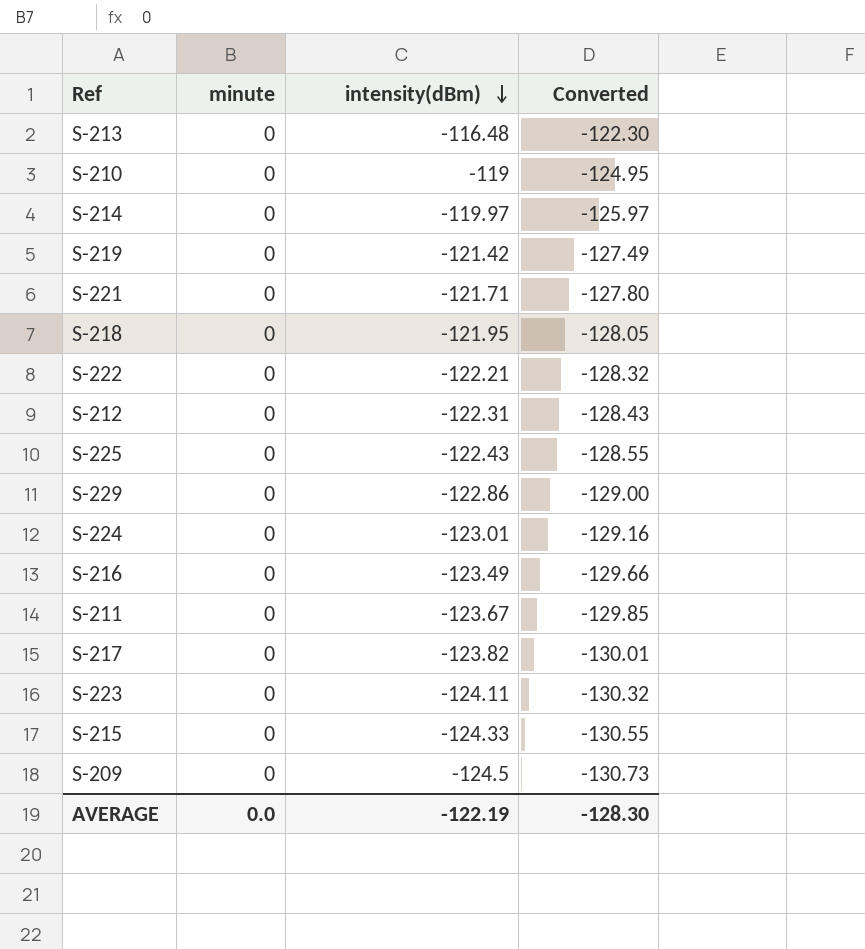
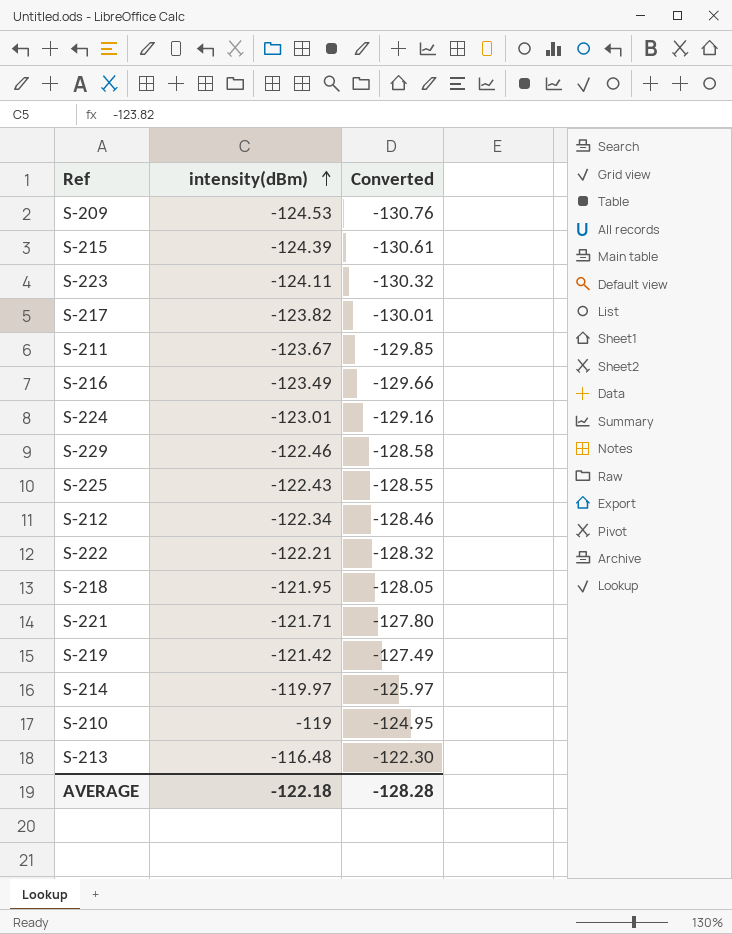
row order: intensity(dBm) descending -> intensity(dBm) ascending
column minute | position: 2 -> none
S-209 | intensity(dBm): -124.5 -> -124.53
S-209 | Converted: -130.73 -> -130.76
S-215 | intensity(dBm): -124.33 -> -124.39
S-215 | Converted: -130.55 -> -130.61
S-229 | intensity(dBm): -122.86 -> -122.46
S-229 | Converted: -129.00 -> -128.58
S-212 | intensity(dBm): -122.31 -> -122.34
S-212 | Converted: -128.43 -> -128.46
AVERAGE | intensity(dBm): -122.19 -> -122.18
AVERAGE | Converted: -128.30 -> -128.28

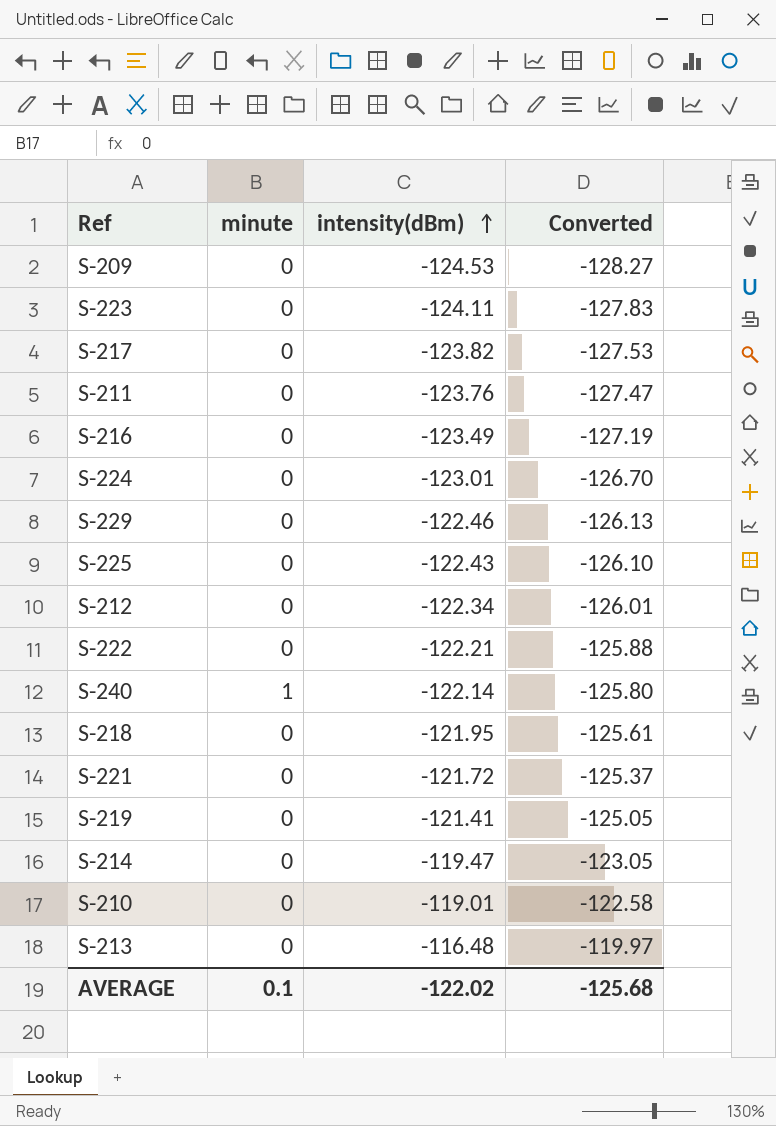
column minute | position: none -> 2
column Converted | formula: [intensity(dBm)] * 1.05 -> [intensity(dBm)] * 1.03
row S-215: -124.39 | -130.61 -> none
S-211 | intensity(dBm): -123.67 -> -123.76
row S-240: none -> 1 | -122.14 | -125.80
S-221 | intensity(dBm): -121.71 -> -121.72
S-219 | intensity(dBm): -121.42 -> -121.41
S-214 | intensity(dBm): -119.97 -> -119.47
S-210 | intensity(dBm): -119 -> -119.01
AVERAGE | intensity(dBm): -122.18 -> -122.02
AVERAGE | Converted: -128.28 -> -125.68

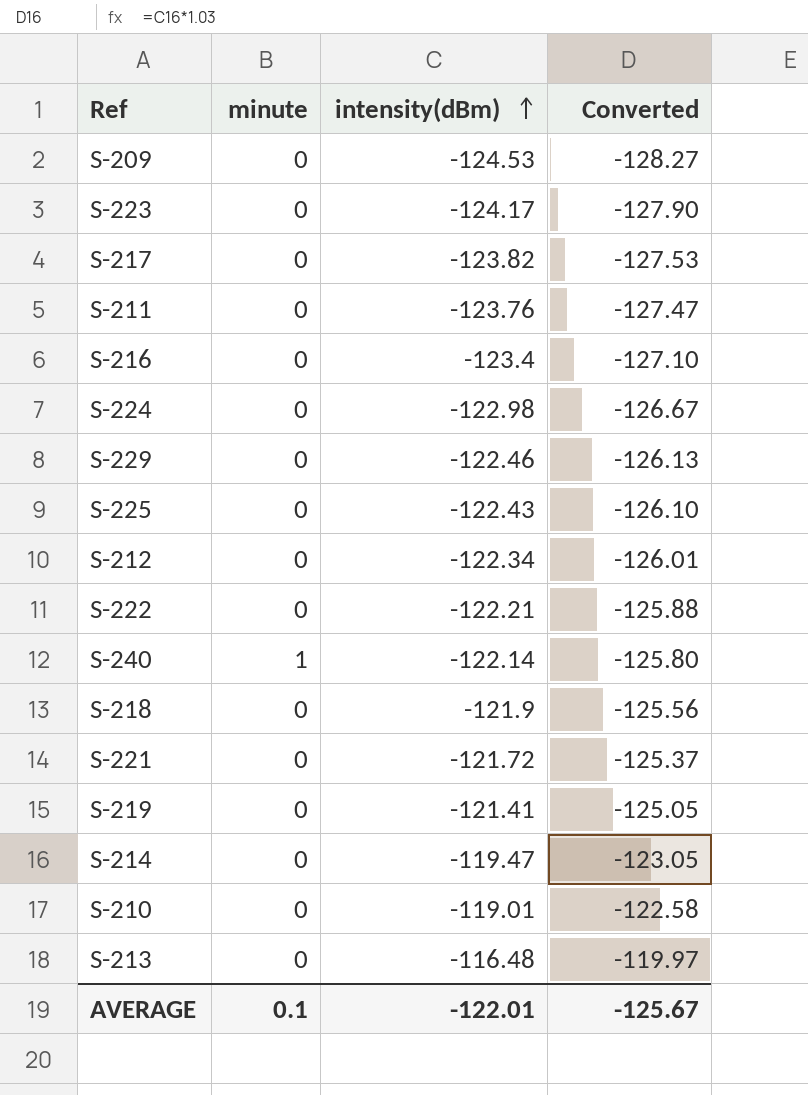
S-223 | intensity(dBm): -124.11 -> -124.17
S-223 | Converted: -127.83 -> -127.90
S-216 | intensity(dBm): -123.49 -> -123.4
S-216 | Converted: -127.19 -> -127.10
S-224 | intensity(dBm): -123.01 -> -122.98
S-224 | Converted: -126.70 -> -126.67
S-218 | intensity(dBm): -121.95 -> -121.9
S-218 | Converted: -125.61 -> -125.56
AVERAGE | intensity(dBm): -122.02 -> -122.01
AVERAGE | Converted: -125.68 -> -125.67

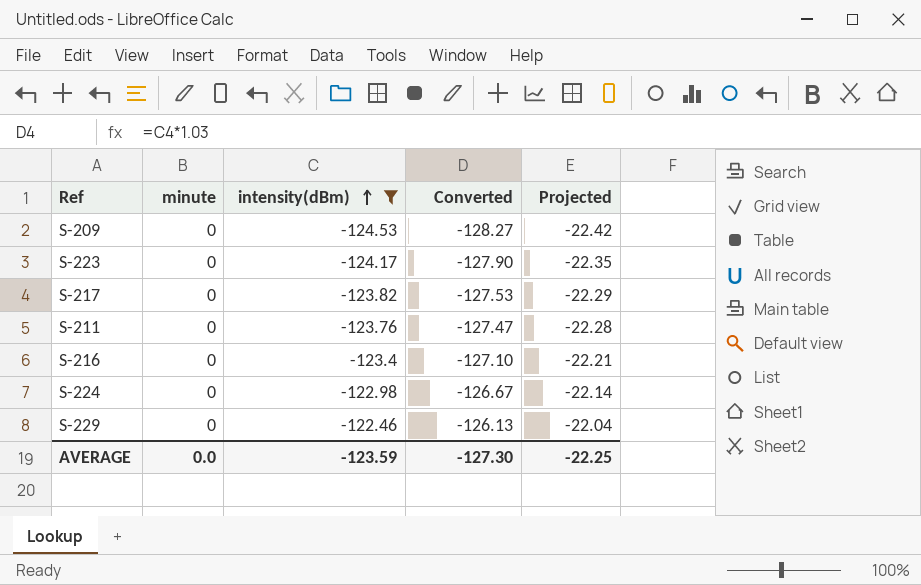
filter: none -> intensity(dBm) <= -122.46
column Projected | formula: none -> [intensity(dBm)] * 0.18
AVERAGE | minute: 0.1 -> 0.0
AVERAGE | intensity(dBm): -122.01 -> -123.59
AVERAGE | Converted: -125.67 -> -127.30

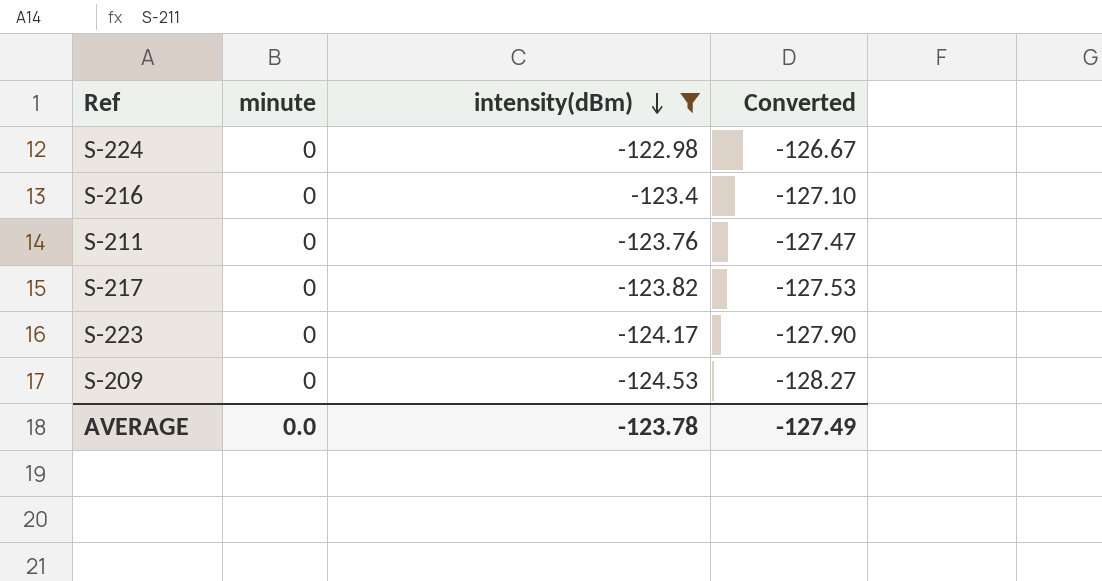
row order: intensity(dBm) ascending -> intensity(dBm) descending
column Projected | formula: [intensity(dBm)] * 0.18 -> none
row S-229: 0 | -122.46 | -126.13 | -22.04 -> none
AVERAGE | intensity(dBm): -123.59 -> -123.78
AVERAGE | Converted: -127.30 -> -127.49

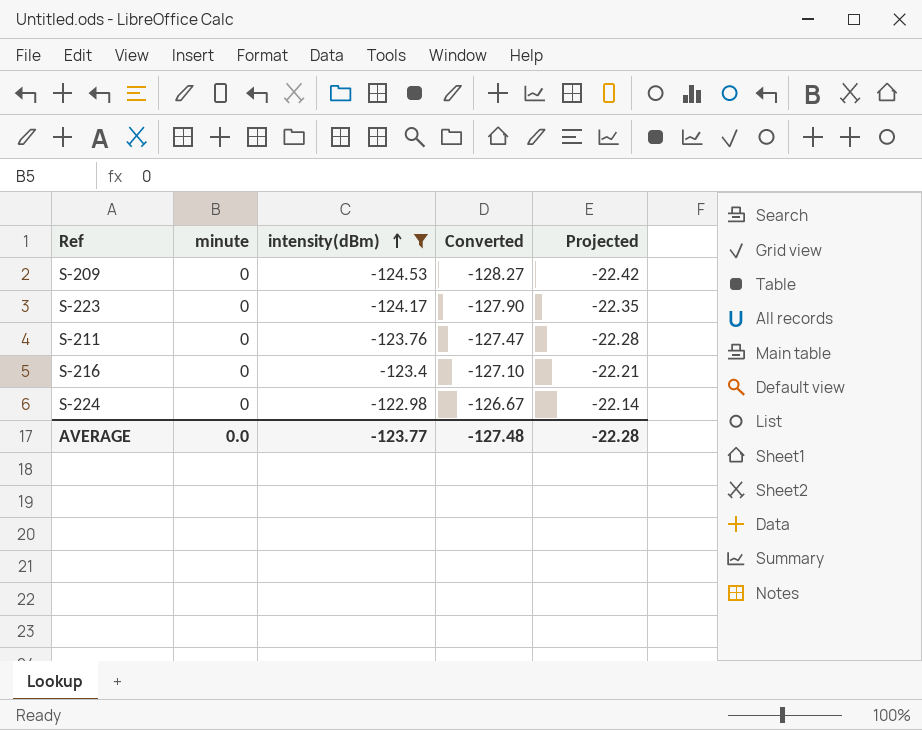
row order: intensity(dBm) descending -> intensity(dBm) ascending
column Projected | formula: none -> [intensity(dBm)] * 0.18
row S-217: 0 | -123.82 | -127.53 -> none
AVERAGE | intensity(dBm): -123.78 -> -123.77
AVERAGE | Converted: -127.49 -> -127.48

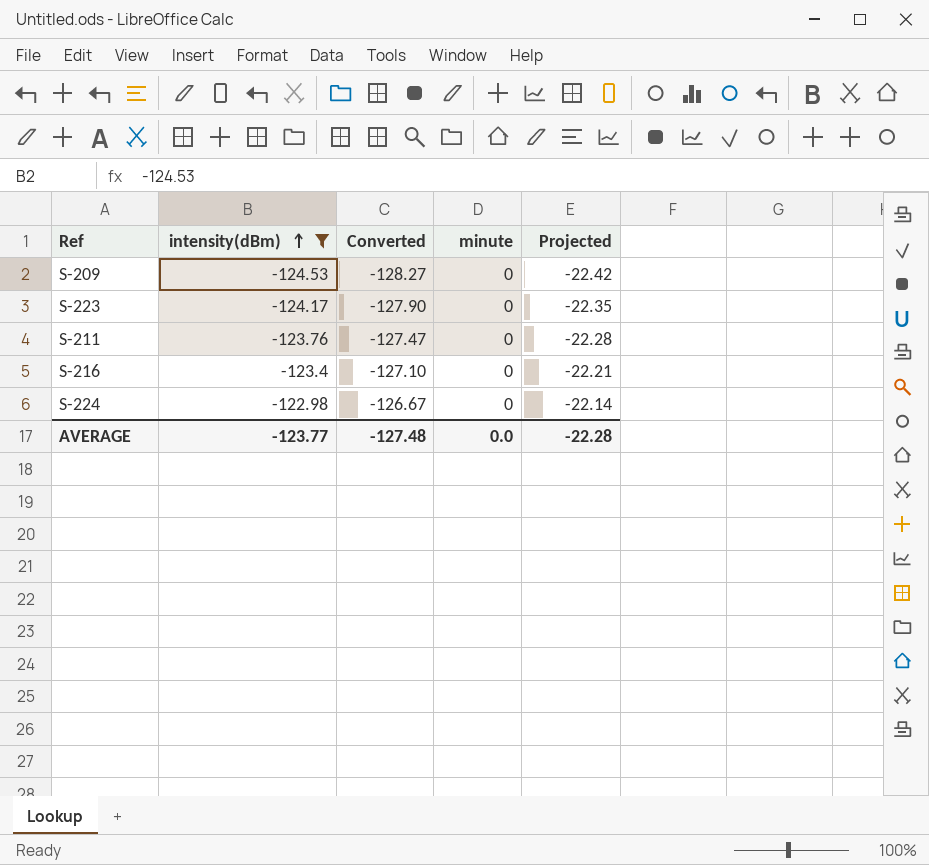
column minute | position: 2 -> 4

